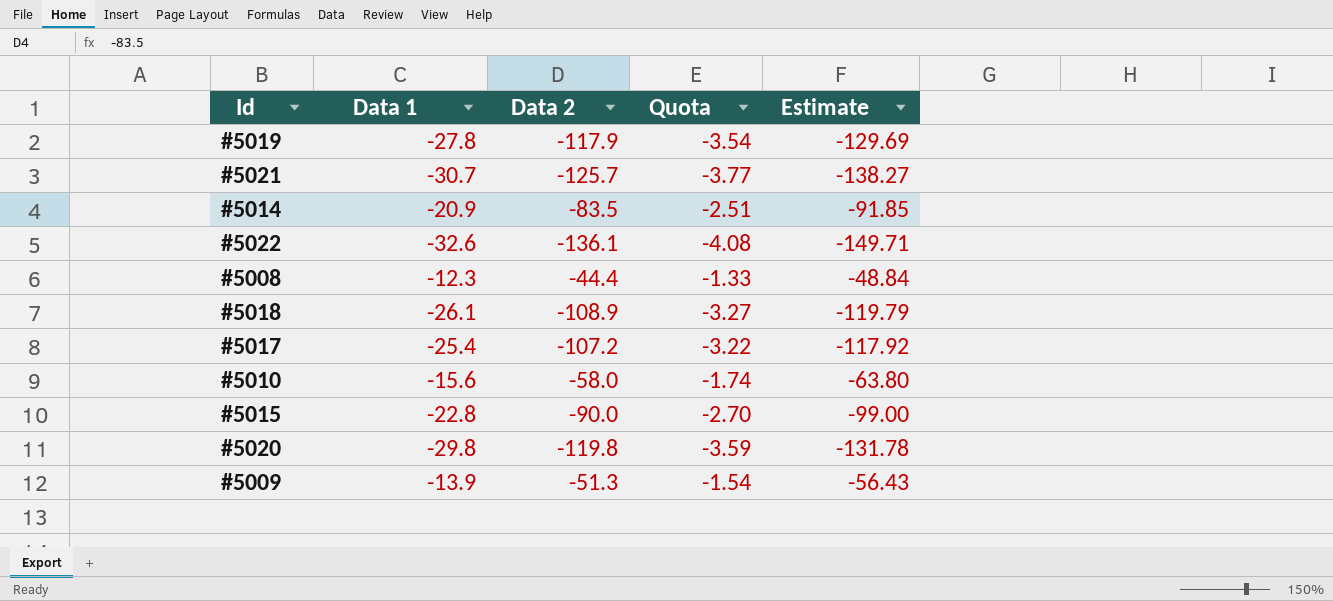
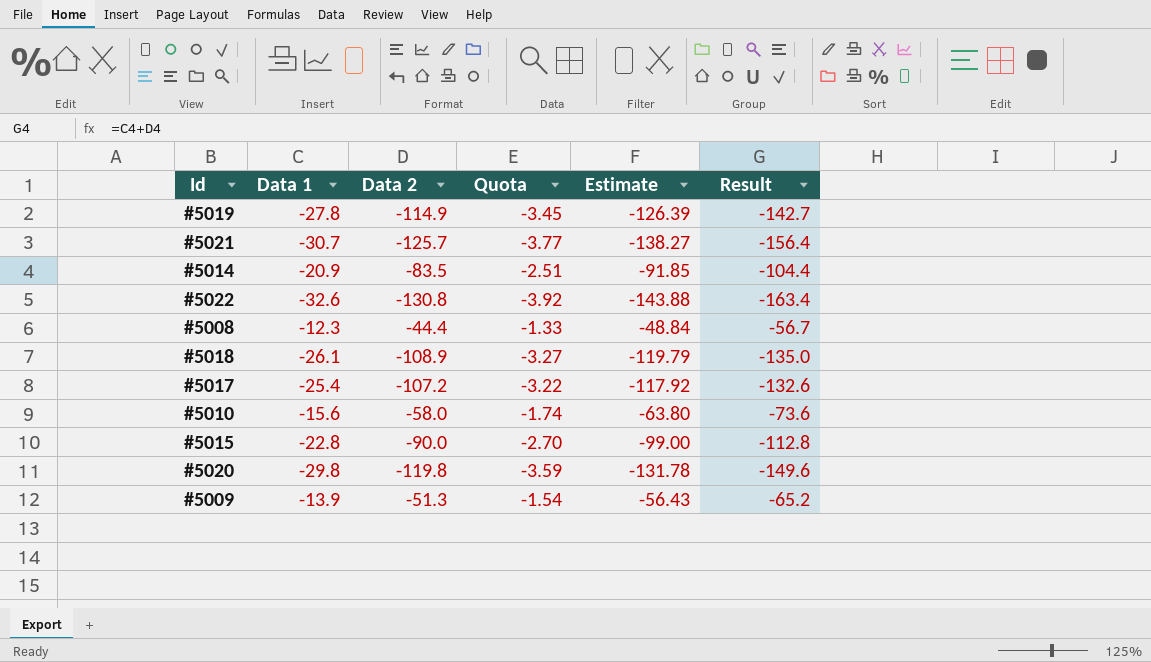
column Result | formula: none -> [Data 1] + [Data 2]
#5019 | Data 2: -117.9 -> -114.9
#5019 | Quota: -3.54 -> -3.45
#5019 | Estimate: -129.69 -> -126.39
#5022 | Data 2: -136.1 -> -130.8
#5022 | Quota: -4.08 -> -3.92
#5022 | Estimate: -149.71 -> -143.88

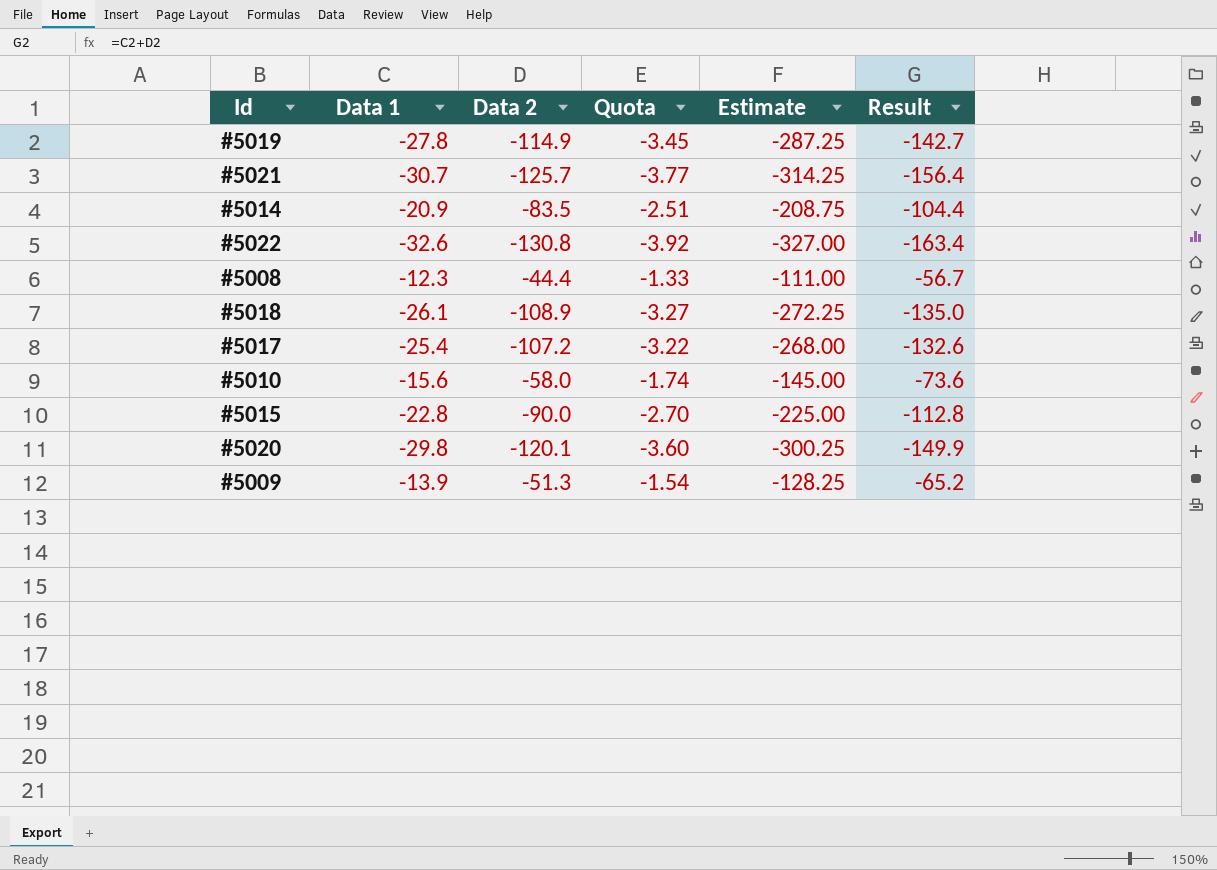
column Estimate | formula: [Data 2] * 1.1 -> [Data 2] * 2.5
#5020 | Data 2: -119.8 -> -120.1
#5020 | Quota: -3.59 -> -3.60
#5020 | Result: -149.6 -> -149.9

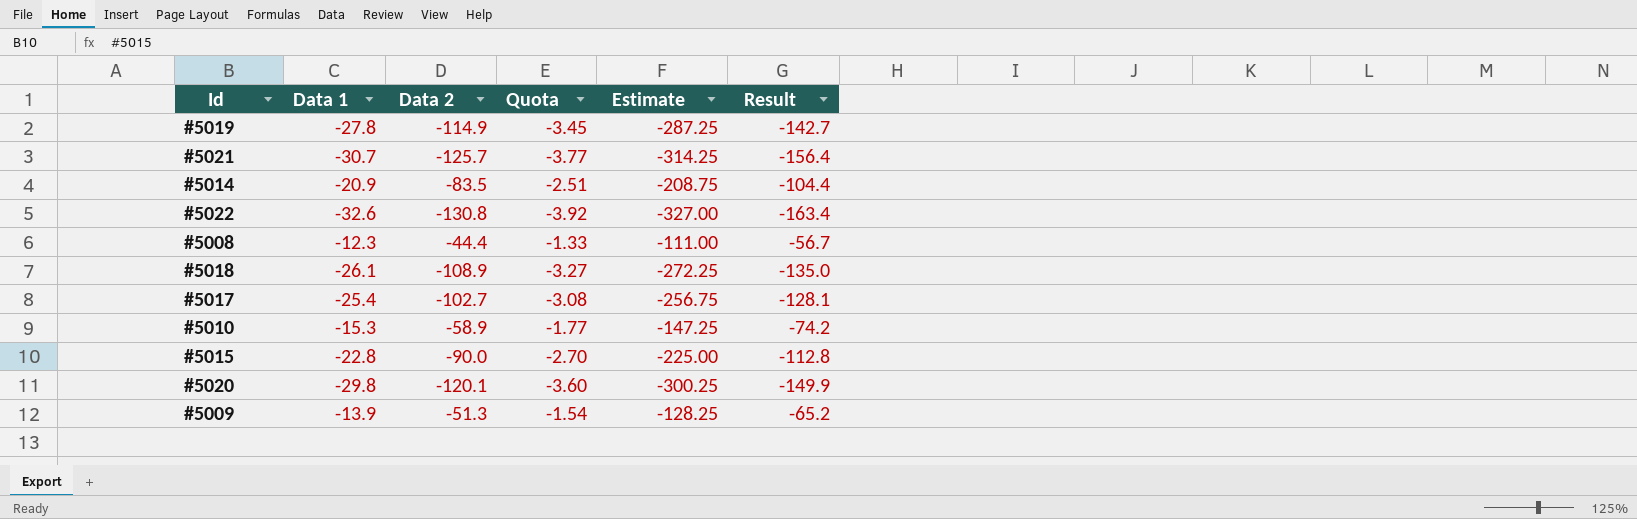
#5017 | Data 2: -107.2 -> -102.7
#5017 | Quota: -3.22 -> -3.08
#5017 | Estimate: -268.00 -> -256.75
#5017 | Result: -132.6 -> -128.1
#5010 | Data 1: -15.6 -> -15.3
#5010 | Data 2: -58.0 -> -58.9
#5010 | Quota: -1.74 -> -1.77
#5010 | Estimate: -145.00 -> -147.25
#5010 | Result: -73.6 -> -74.2

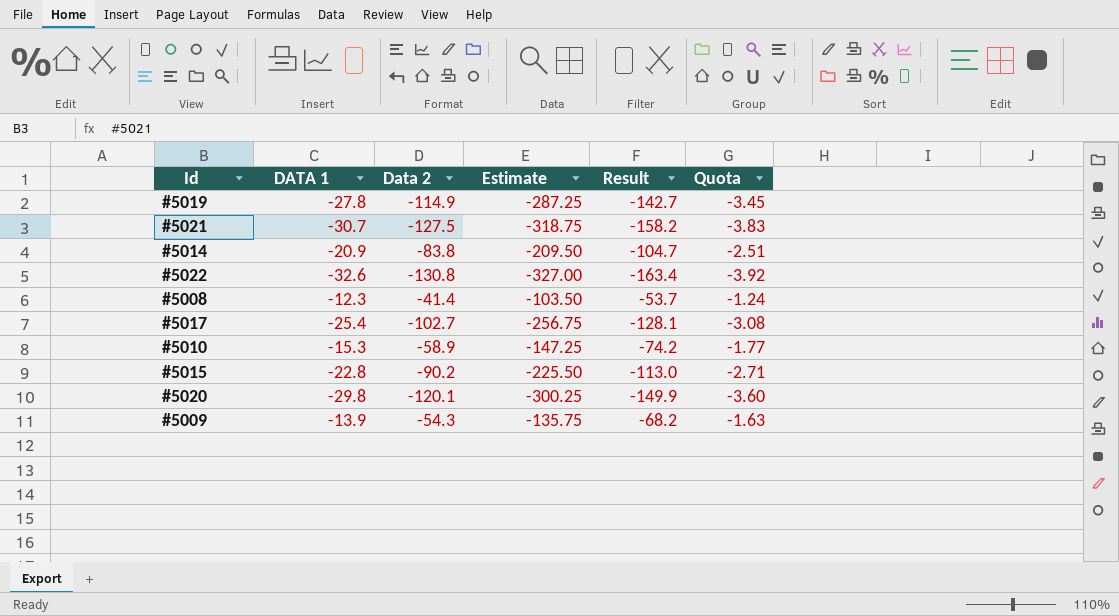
column name: Data 1 -> DATA 1
column Quota | position: 4 -> 6
row #5018: -26.1 | -108.9 | -3.27 | -272.25 | -135.0 -> none
#5021 | Data 2: -125.7 -> -127.5
#5021 | Estimate: -314.25 -> -318.75
#5021 | Result: -156.4 -> -158.2
#5021 | Quota: -3.77 -> -3.83
#5014 | Data 2: -83.5 -> -83.8
#5014 | Estimate: -208.75 -> -209.50
#5014 | Result: -104.4 -> -104.7
#5008 | Data 2: -44.4 -> -41.4
#5008 | Estimate: -111.00 -> -103.50
#5008 | Result: -56.7 -> -53.7
#5008 | Quota: -1.33 -> -1.24
#5015 | Data 2: -90.0 -> -90.2
#5015 | Estimate: -225.00 -> -225.50
#5015 | Result: -112.8 -> -113.0
#5015 | Quota: -2.70 -> -2.71
#5009 | Data 2: -51.3 -> -54.3
#5009 | Estimate: -128.25 -> -135.75
#5009 | Result: -65.2 -> -68.2
#5009 | Quota: -1.54 -> -1.63

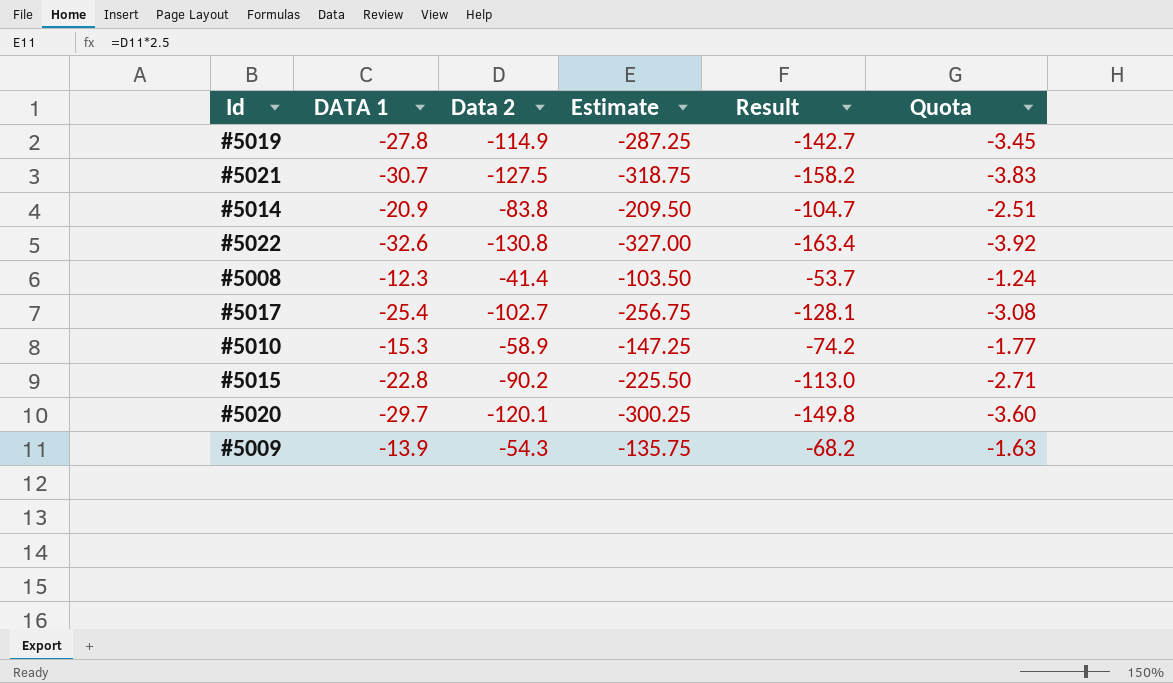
#5020 | DATA 1: -29.8 -> -29.7
#5020 | Result: -149.9 -> -149.8

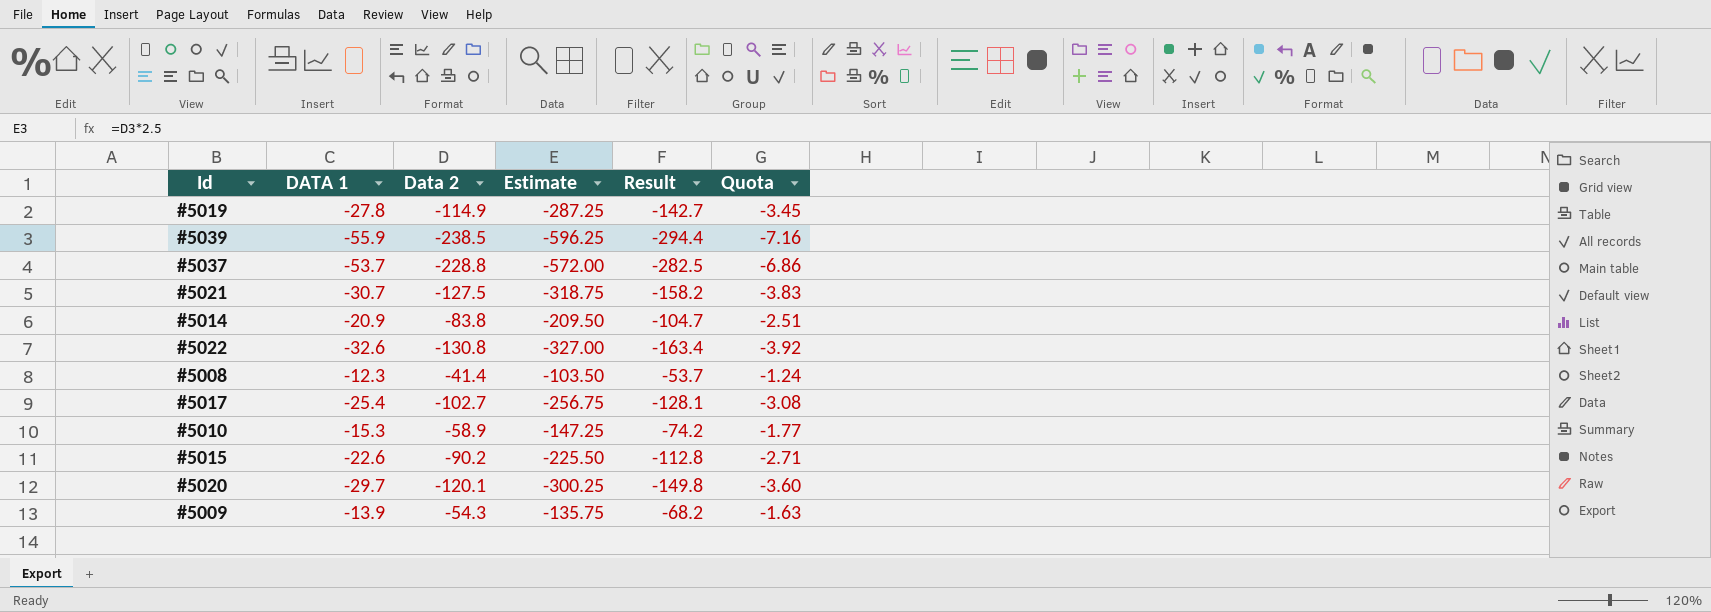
row #5039: none -> -55.9 | -238.5 | -596.25 | -294.4 | -7.16
row #5037: none -> -53.7 | -228.8 | -572.00 | -282.5 | -6.86
#5015 | DATA 1: -22.8 -> -22.6
#5015 | Result: -113.0 -> -112.8

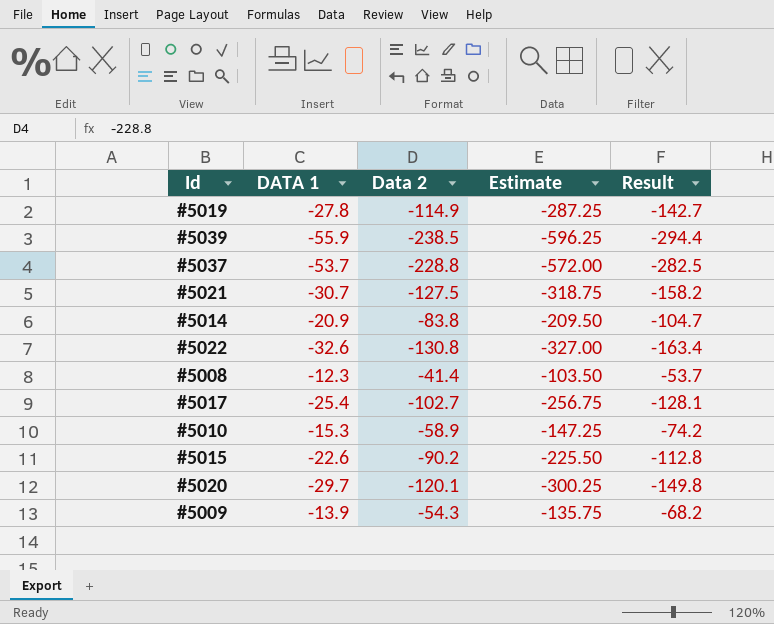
column Quota | formula: [Data 2] * 0.03 -> none

